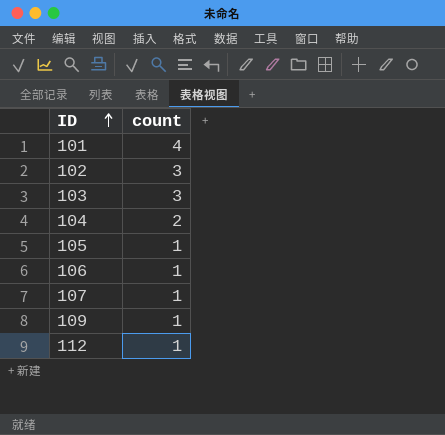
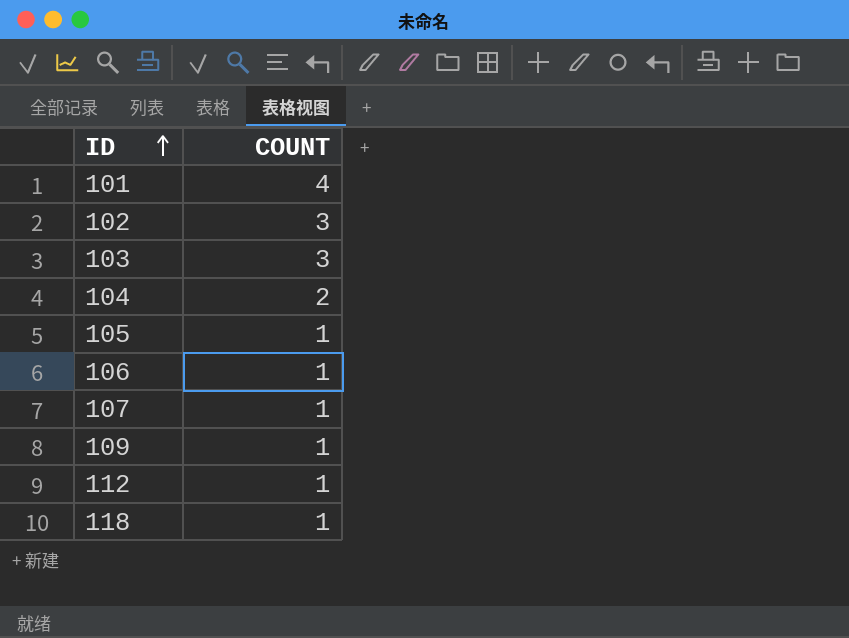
column name: count -> COUNT
row 118: none -> 1

